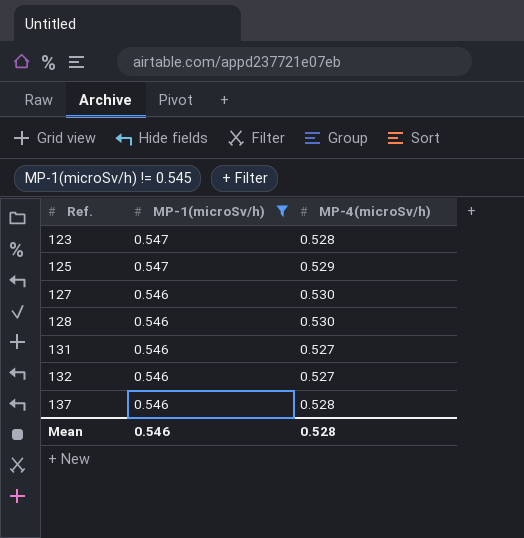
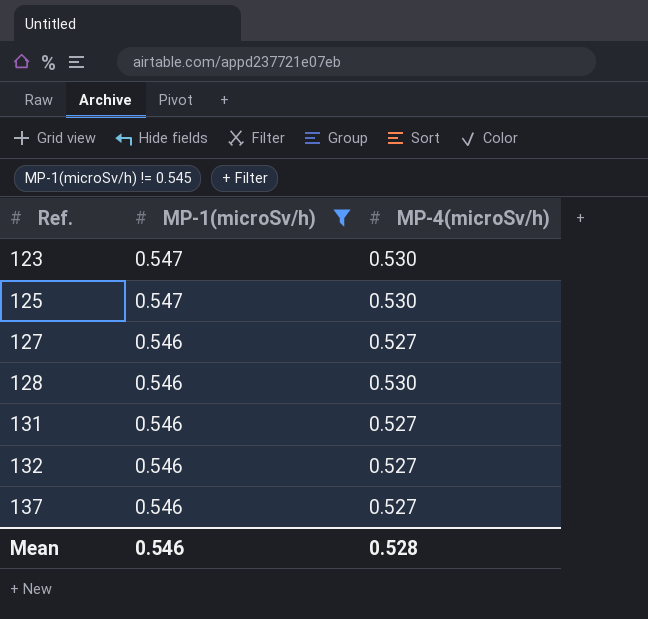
123 | MP-4(microSv/h): 0.528 -> 0.530
125 | MP-4(microSv/h): 0.529 -> 0.530
127 | MP-4(microSv/h): 0.530 -> 0.527
137 | MP-4(microSv/h): 0.528 -> 0.527

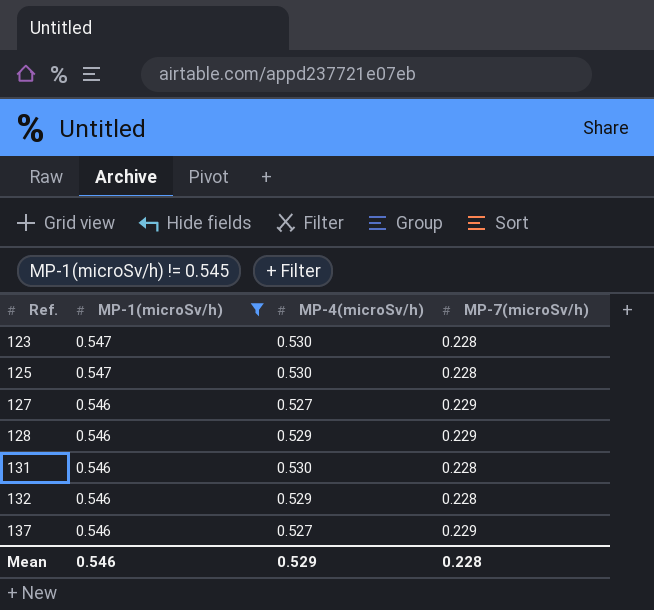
column MP-7(microSv/h) | position: none -> 4
128 | MP-4(microSv/h): 0.530 -> 0.529
131 | MP-4(microSv/h): 0.527 -> 0.530
132 | MP-4(microSv/h): 0.527 -> 0.529
Mean | MP-4(microSv/h): 0.528 -> 0.529

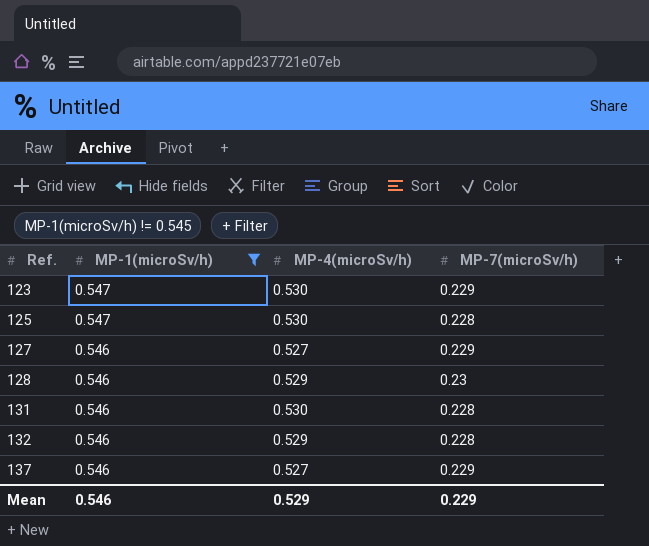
123 | MP-7(microSv/h): 0.228 -> 0.229
128 | MP-7(microSv/h): 0.229 -> 0.23
Mean | MP-7(microSv/h): 0.228 -> 0.229

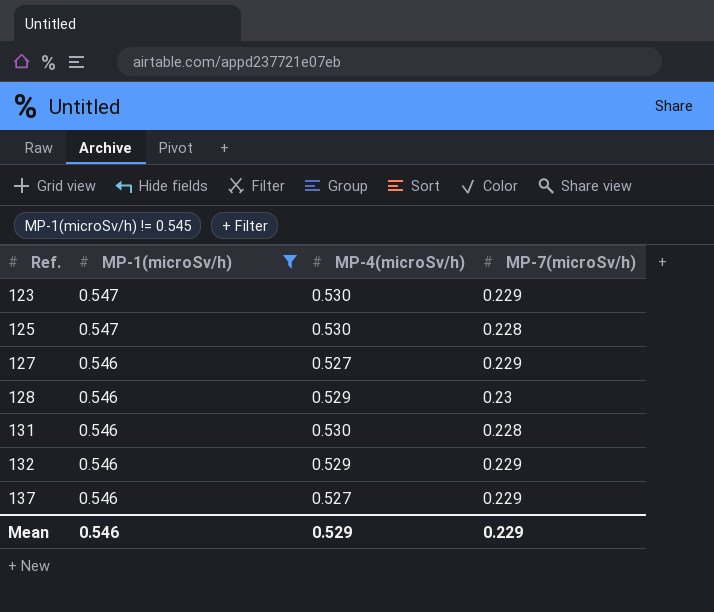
132 | MP-7(microSv/h): 0.228 -> 0.229

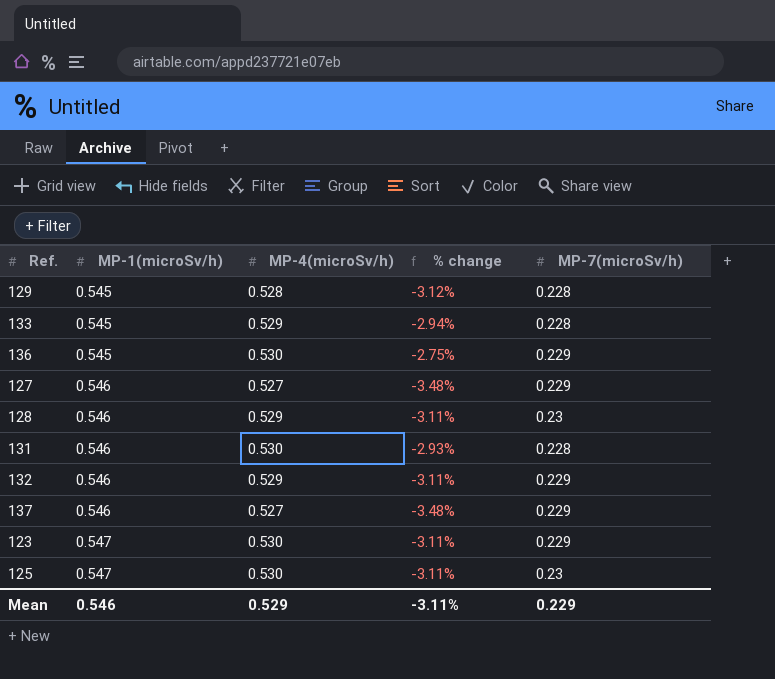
filter: MP-1(microSv/h) != 0.545 -> none
row order: Ref. ascending -> MP-1(microSv/h) ascending
column % change | formula: none -> ([MP-4(microSv/h)] - [MP-1(microSv/h)]) / [MP-1(microSv/h)]
125 | MP-7(microSv/h): 0.228 -> 0.23

